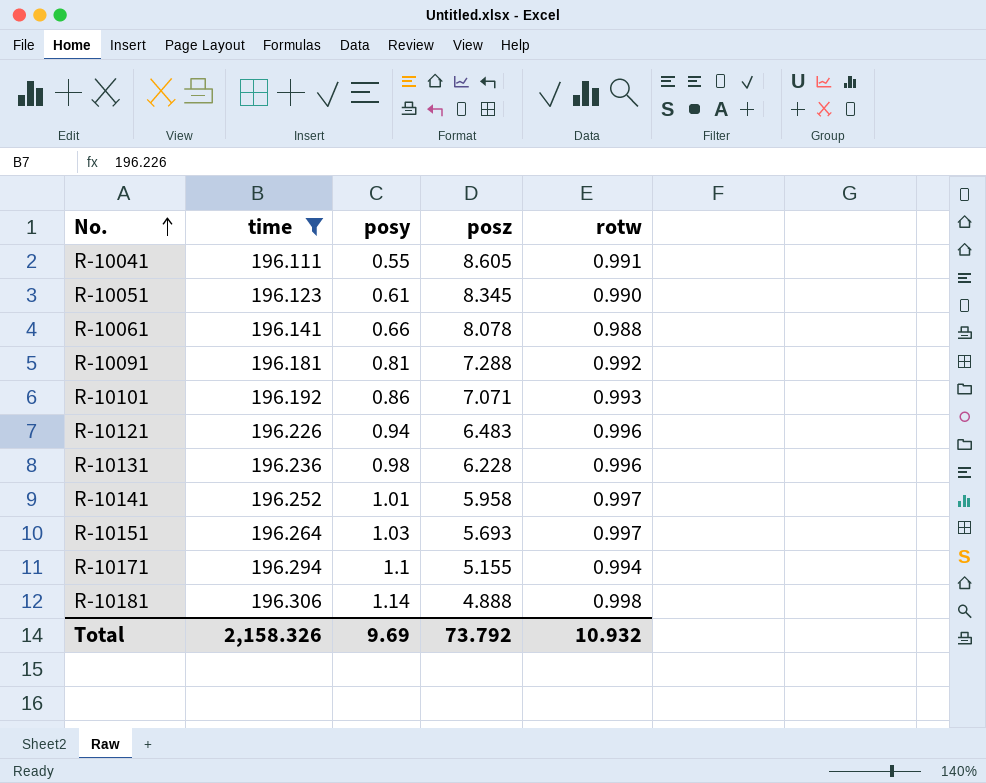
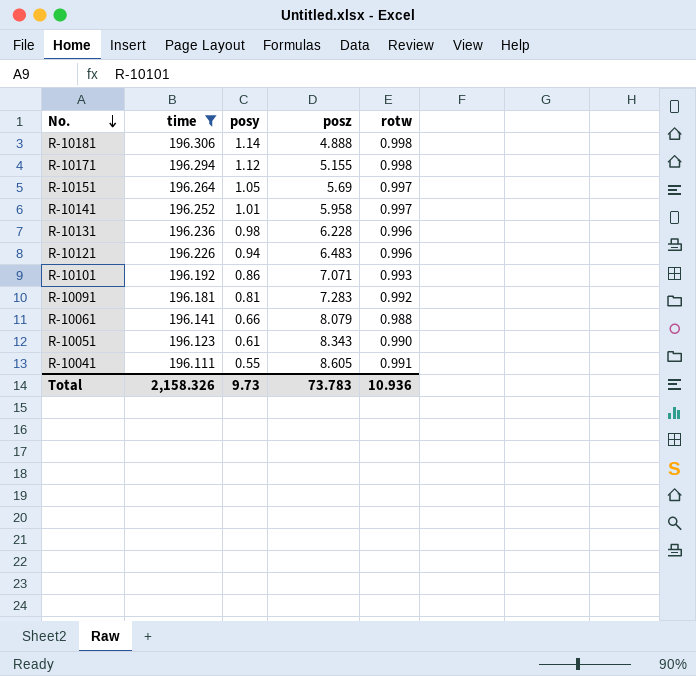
row order: No. ascending -> No. descending
R-10171 | posy: 1.1 -> 1.12
R-10171 | rotw: 0.994 -> 0.998
R-10151 | posy: 1.03 -> 1.05
R-10151 | posz: 5.693 -> 5.69
R-10091 | posz: 7.288 -> 7.283
R-10061 | posz: 8.078 -> 8.079
R-10051 | posz: 8.345 -> 8.343
Total | posy: 9.69 -> 9.73
Total | posz: 73.792 -> 73.783
Total | rotw: 10.932 -> 10.936

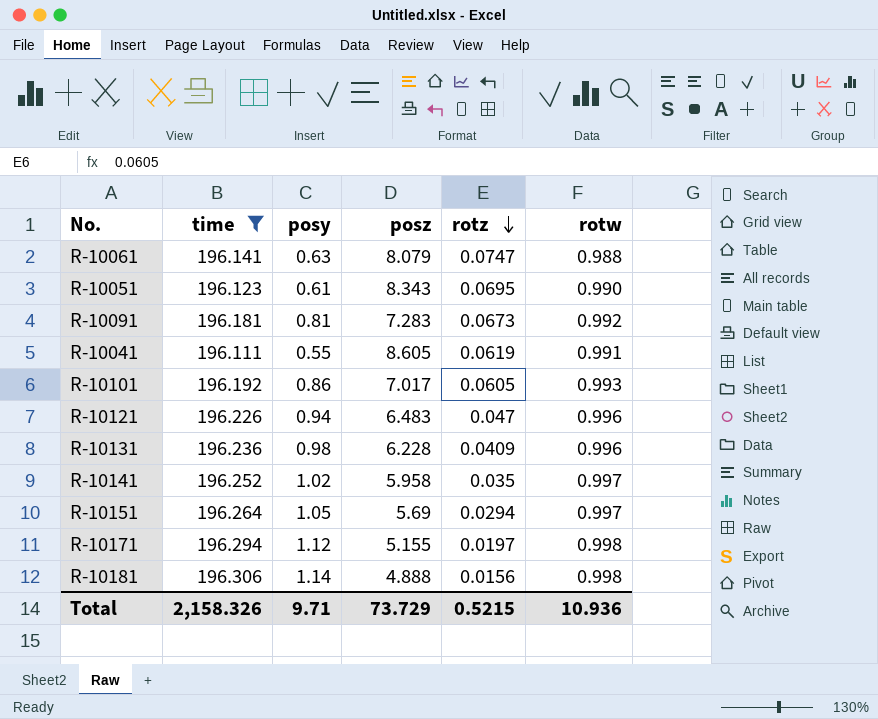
row order: No. descending -> rotz descending
column rotz | position: none -> 5
R-10061 | posy: 0.66 -> 0.63
R-10101 | posz: 7.071 -> 7.017
R-10141 | posy: 1.01 -> 1.02
Total | posy: 9.73 -> 9.71
Total | posz: 73.783 -> 73.729

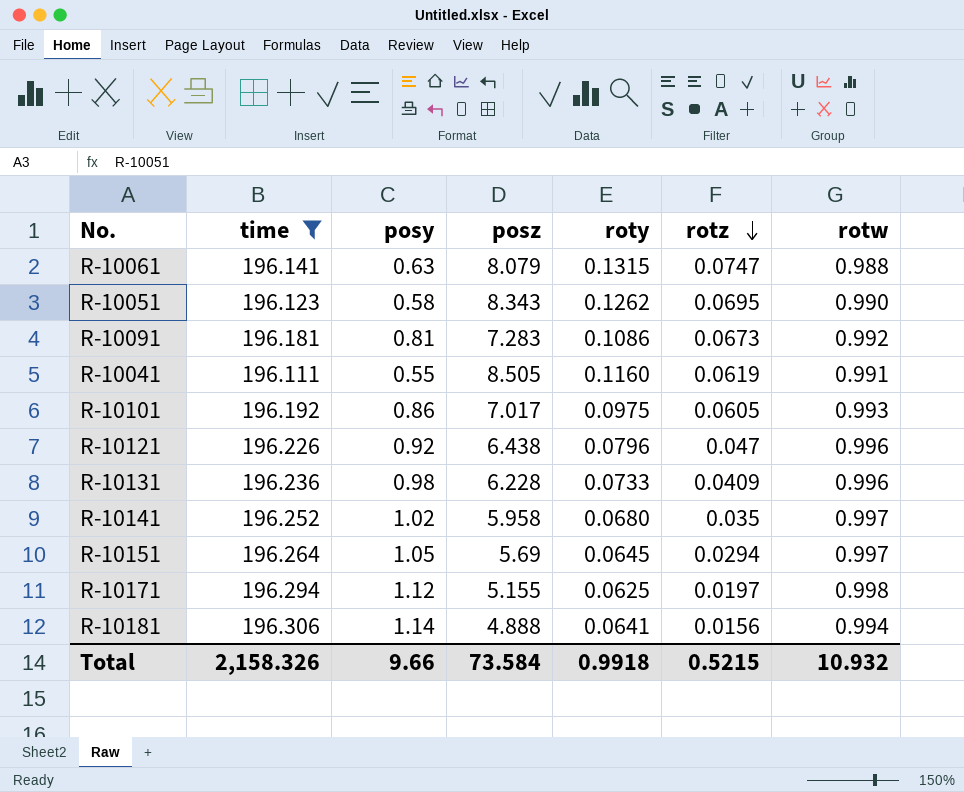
column roty | position: none -> 5
R-10051 | posy: 0.61 -> 0.58
R-10041 | posz: 8.605 -> 8.505
R-10121 | posy: 0.94 -> 0.92
R-10121 | posz: 6.483 -> 6.438
R-10181 | rotw: 0.998 -> 0.994
Total | posy: 9.71 -> 9.66
Total | posz: 73.729 -> 73.584
Total | rotw: 10.936 -> 10.932

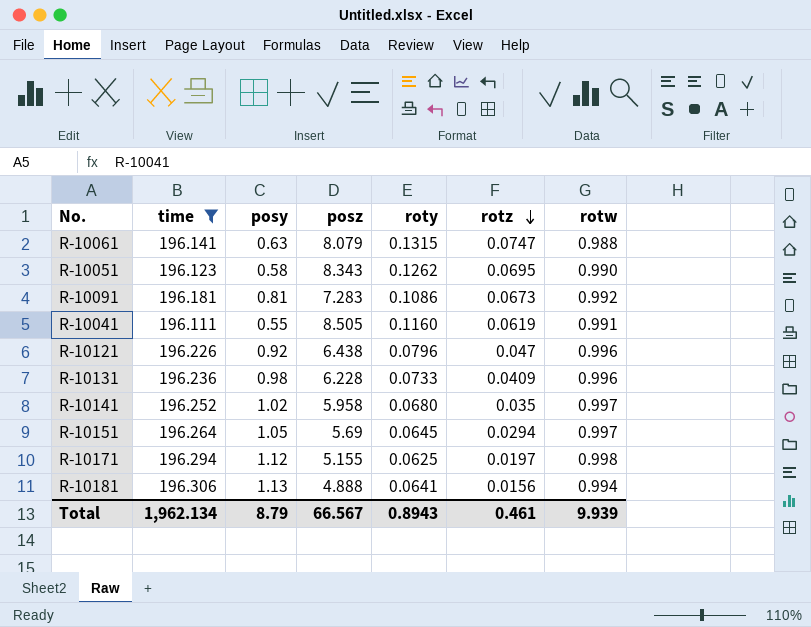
row R-10101: 196.192 | 0.86 | 7.017 | 0.0975 | 0.0605 | 0.993 -> none
R-10181 | posy: 1.14 -> 1.13
Total | time: 2,158.326 -> 1,962.134
Total | posy: 9.66 -> 8.79
Total | posz: 73.584 -> 66.567
Total | roty: 0.9918 -> 0.8943
Total | rotz: 0.5215 -> 0.461
Total | rotw: 10.932 -> 9.939

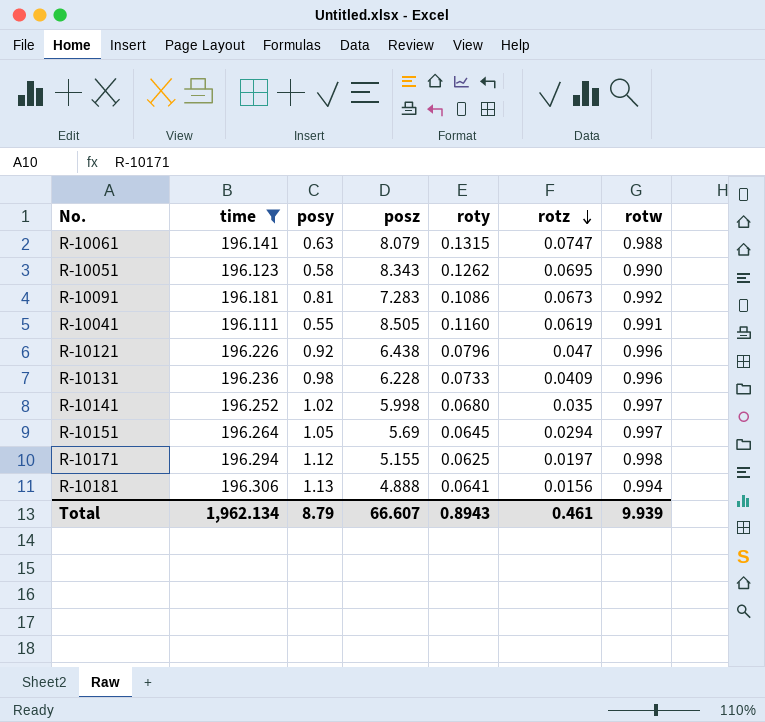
R-10141 | posz: 5.958 -> 5.998
Total | posz: 66.567 -> 66.607

